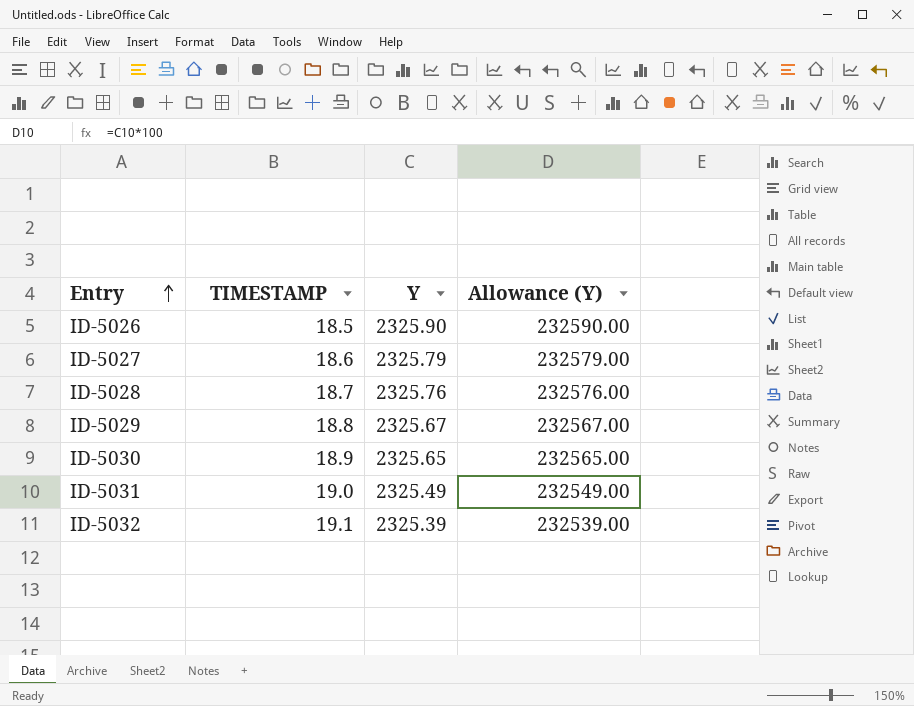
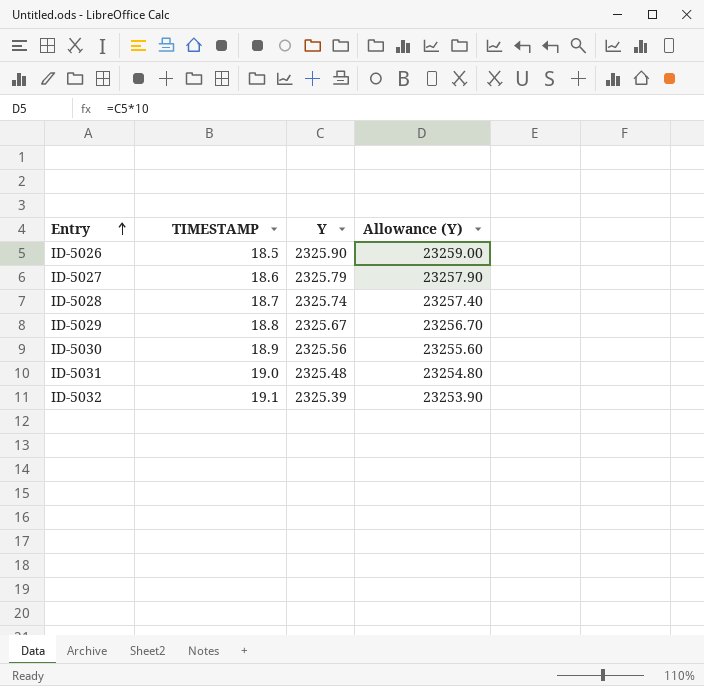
column Allowance (Y) | formula: [Y] * 100 -> [Y] * 10
ID-5028 | Y: 2325.76 -> 2325.74
ID-5030 | Y: 2325.65 -> 2325.56
ID-5031 | Y: 2325.49 -> 2325.48

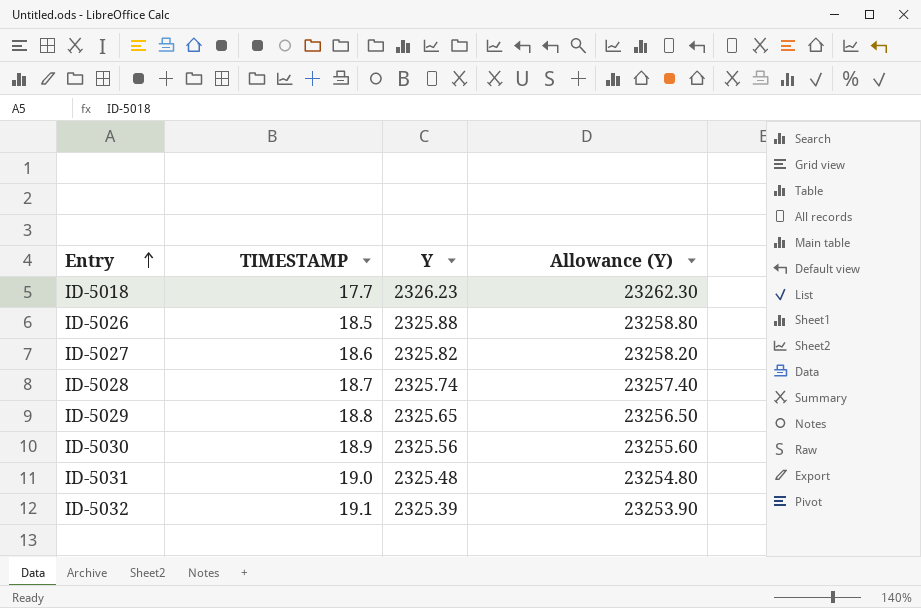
row ID-5018: none -> 17.7 | 2326.23 | 23262.30
ID-5026 | Y: 2325.90 -> 2325.88
ID-5026 | Allowance (Y): 23259.00 -> 23258.80
ID-5027 | Y: 2325.79 -> 2325.82
ID-5027 | Allowance (Y): 23257.90 -> 23258.20
ID-5029 | Y: 2325.67 -> 2325.65
ID-5029 | Allowance (Y): 23256.70 -> 23256.50

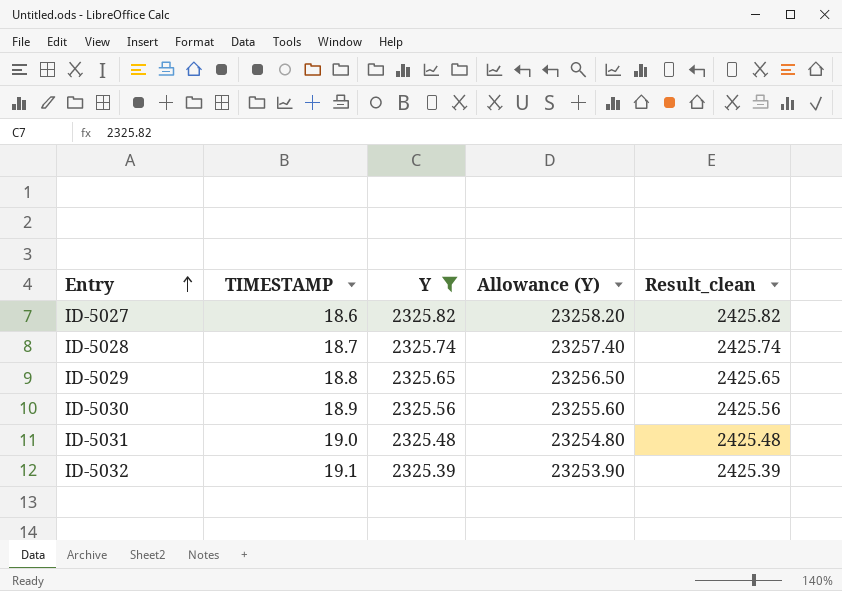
filter: none -> Y <= 2325.82
column Result_clean | formula: none -> [Y] + 100

